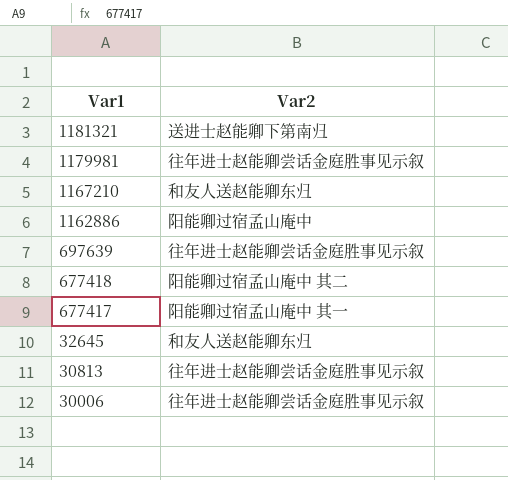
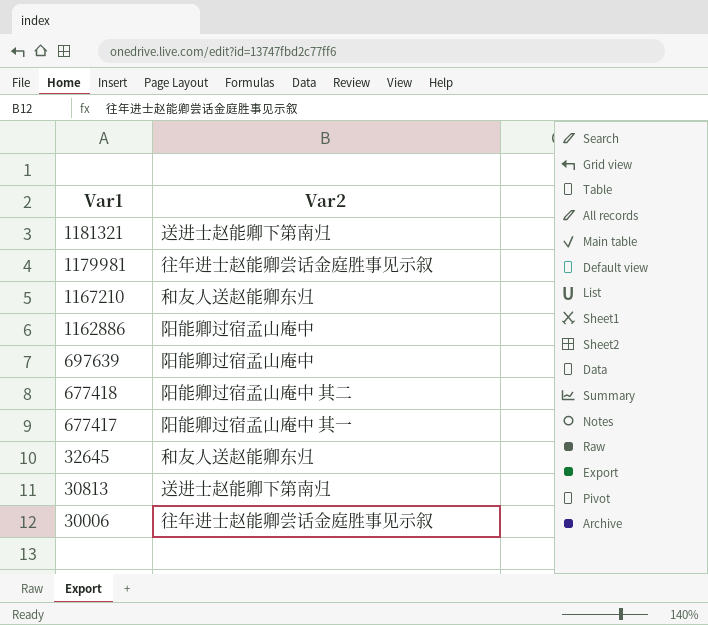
697639 | Var2: 往年进士赵能卿尝话金庭胜事见示叙 -> 阳能卿过宿孟山庵中
30813 | Var2: 往年进士赵能卿尝话金庭胜事见示叙 -> 送进士赵能卿下第南归

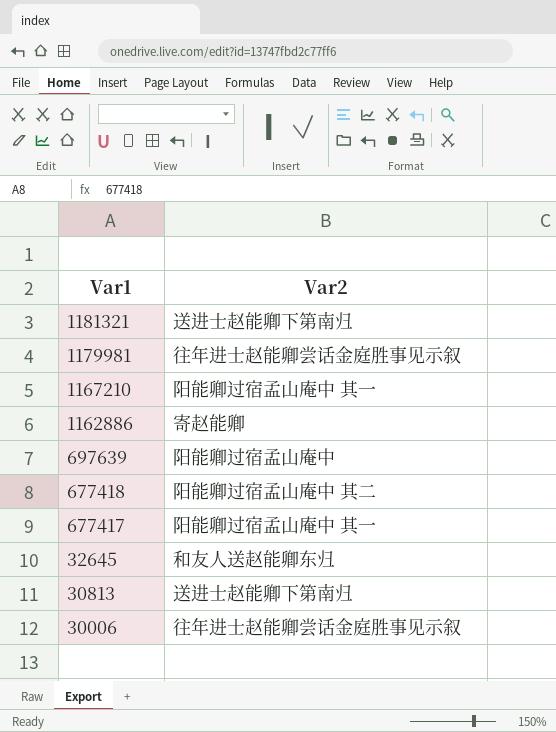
1167210 | Var2: 和友人送赵能卿东归 -> 阳能卿过宿孟山庵中 其一
1162886 | Var2: 阳能卿过宿孟山庵中 -> 寄赵能卿

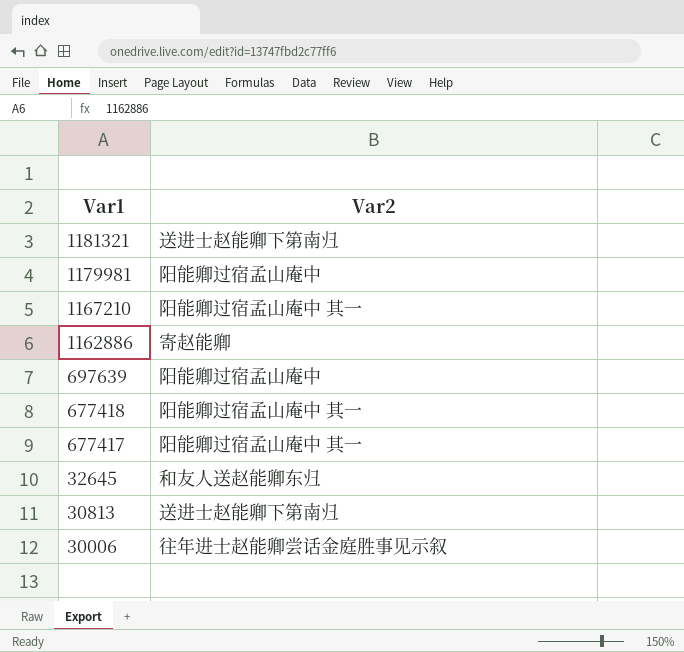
1179981 | Var2: 往年进士赵能卿尝话金庭胜事见示叙 -> 阳能卿过宿孟山庵中
677418 | Var2: 阳能卿过宿孟山庵中 其二 -> 阳能卿过宿孟山庵中 其一

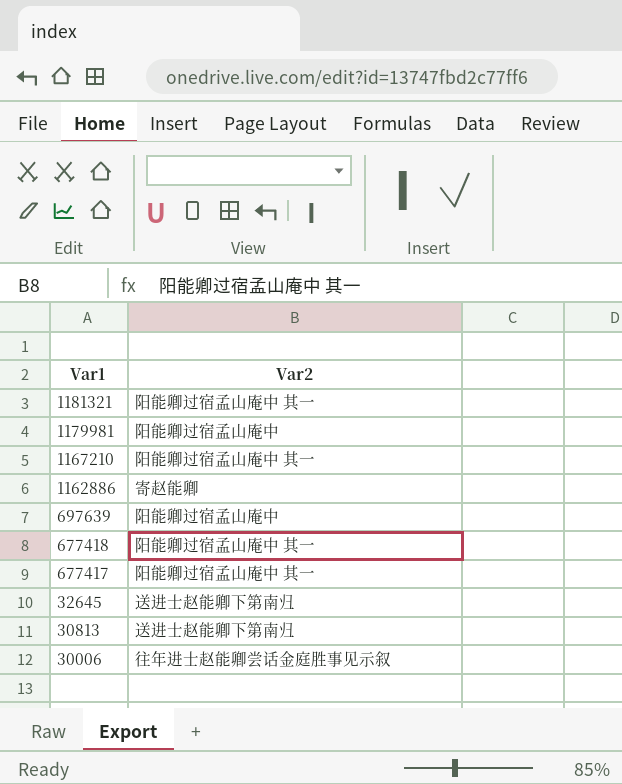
1181321 | Var2: 送进士赵能卿下第南归 -> 阳能卿过宿孟山庵中 其一
32645 | Var2: 和友人送赵能卿东归 -> 送进士赵能卿下第南归

